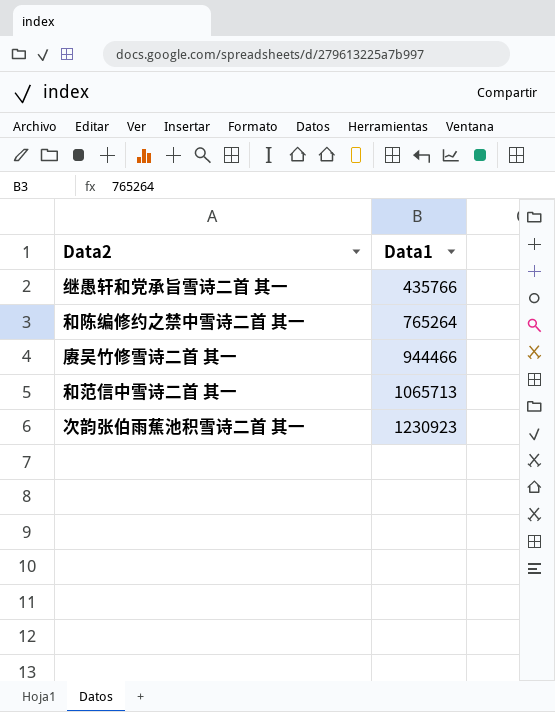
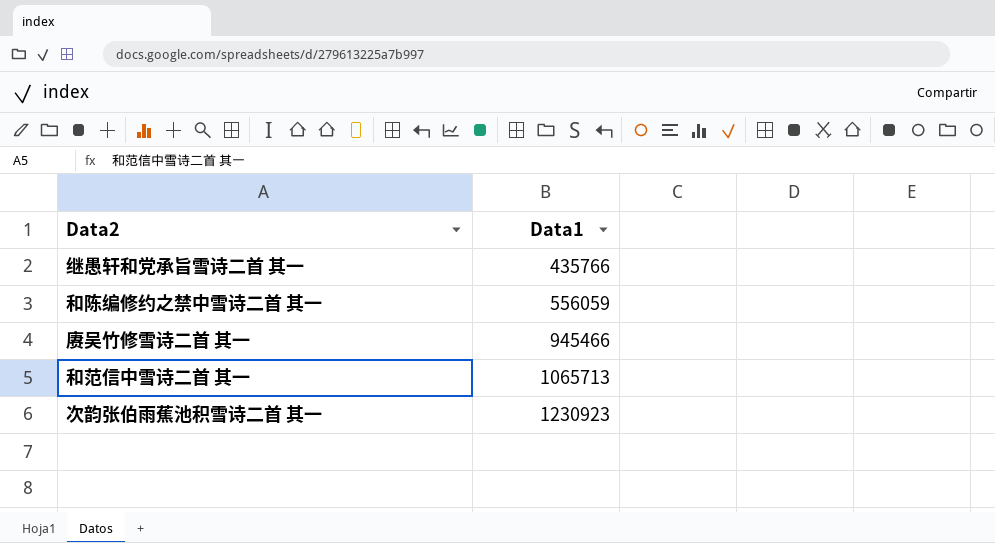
和陈编修约之禁中雪诗二首 其一 | Data1: 765264 -> 556059
赓吴竹修雪诗二首 其一 | Data1: 944466 -> 945466

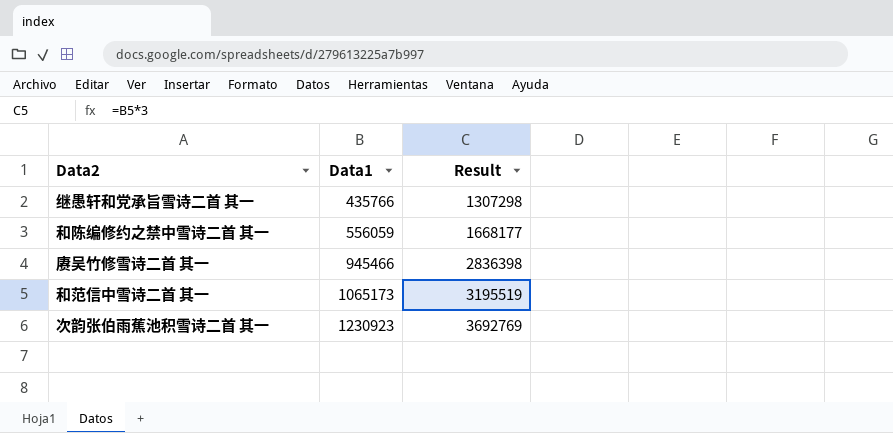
column Result | formula: none -> [Data1] * 3
和范信中雪诗二首 其一 | Data1: 1065713 -> 1065173

